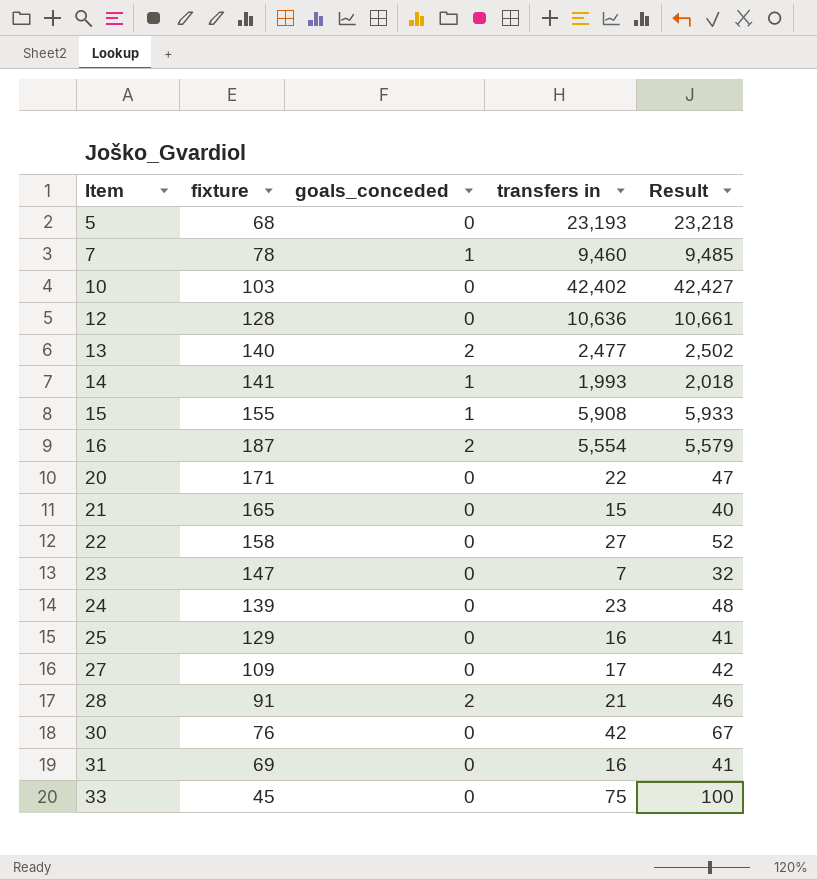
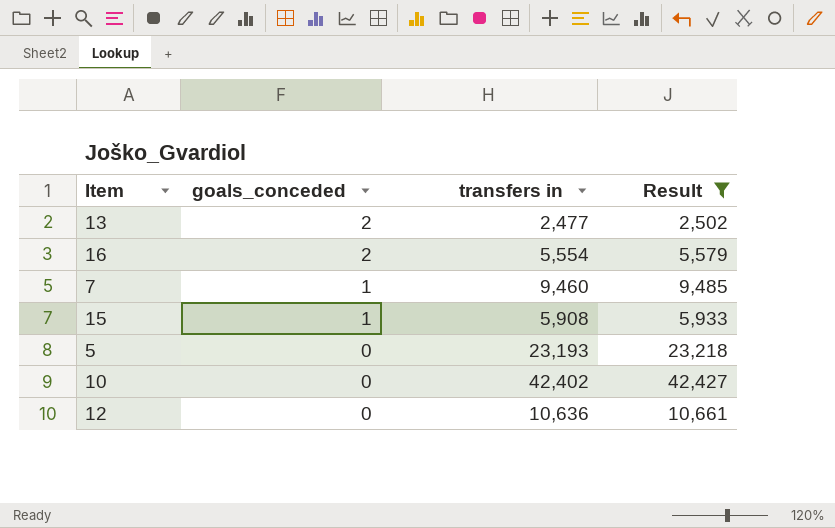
filter: none -> Result >= 2,502
row order: Item ascending -> goals_conceded descending
column fixture | position: 2 -> none

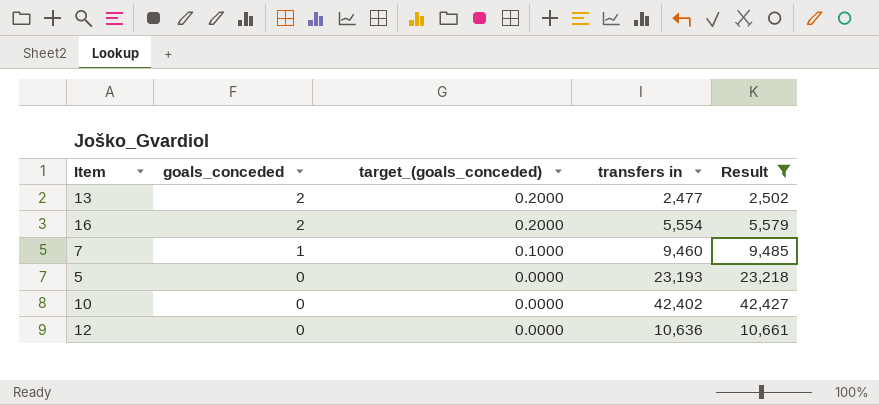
column target_(goals_conceded) | formula: none -> [goals_conceded] * 0.1
row 15: 1 | 5,908 | 5,933 -> none

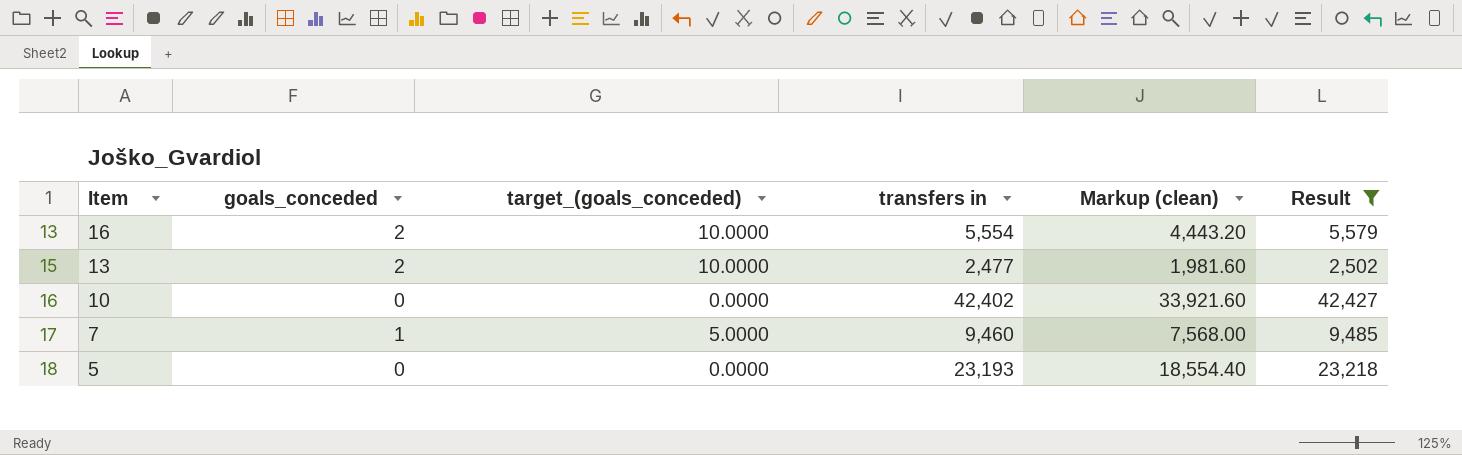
row order: goals_conceded descending -> Item descending
column target_(goals_conceded) | formula: [goals_conceded] * 0.1 -> [goals_conceded] * 5
column Markup (clean) | formula: none -> [transfers in] * 0.8
row 12: 0 | 0.0000 | 10,636 | 10,661 -> none

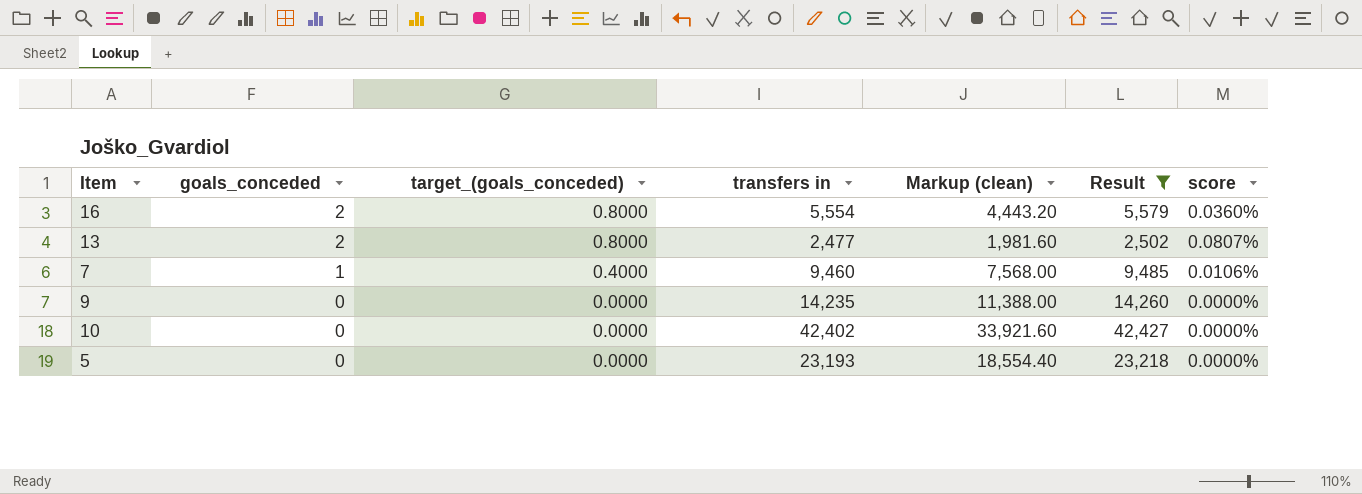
row order: Item descending -> goals_conceded descending
column target_(goals_conceded) | formula: [goals_conceded] * 5 -> [goals_conceded] * 0.4
column score | formula: none -> [goals_conceded] / [transfers in]
row 9: none -> 0 | 0.0000 | 14,235 | 11,388.00 | 14,260 | 0.0000%

